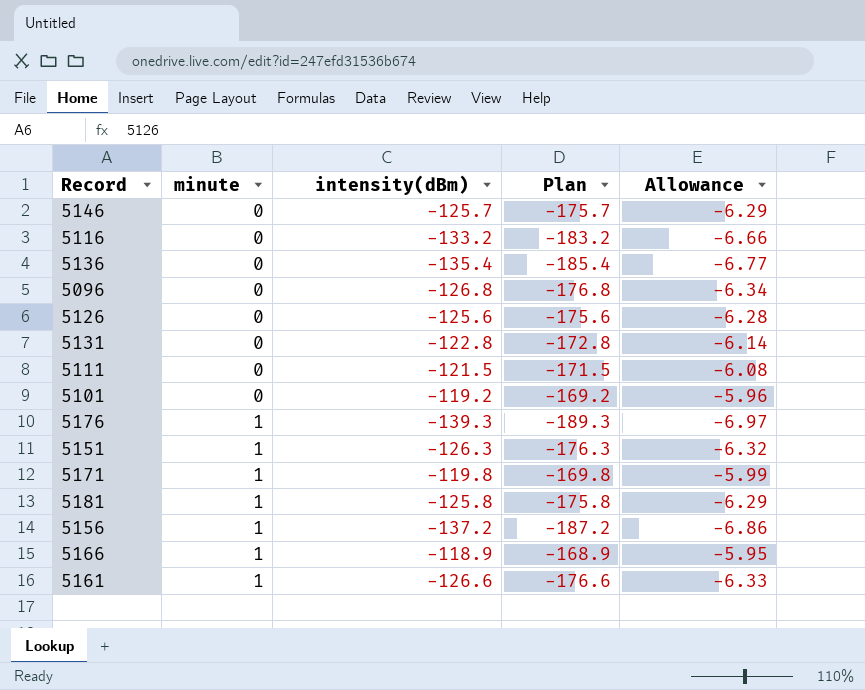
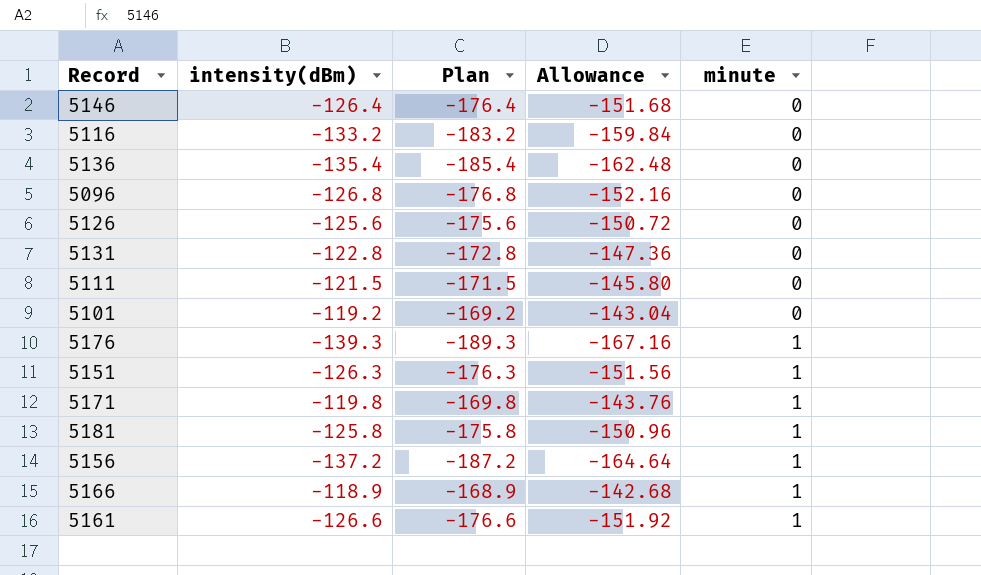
column Allowance | formula: [intensity(dBm)] * 0.05 -> [intensity(dBm)] * 1.2
column minute | position: 2 -> 5
5146 | intensity(dBm): -125.7 -> -126.4
5146 | Plan: -175.7 -> -176.4

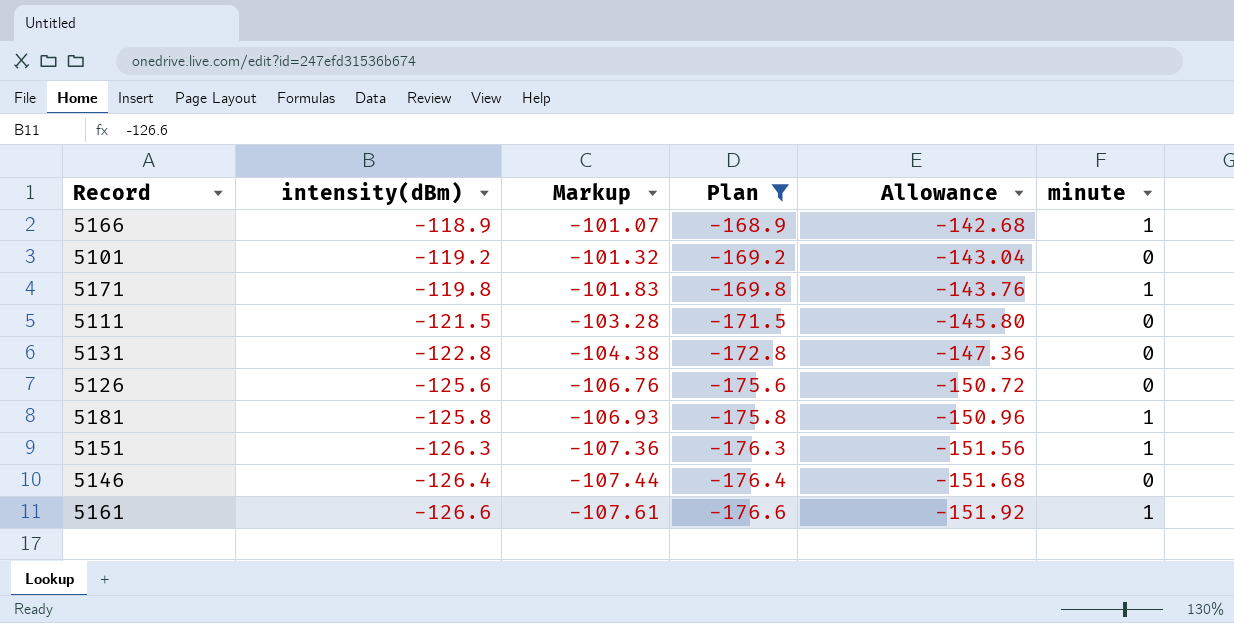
filter: none -> Plan >= -176.6
row order: minute ascending -> intensity(dBm) descending
column Markup | formula: none -> [intensity(dBm)] * 0.85

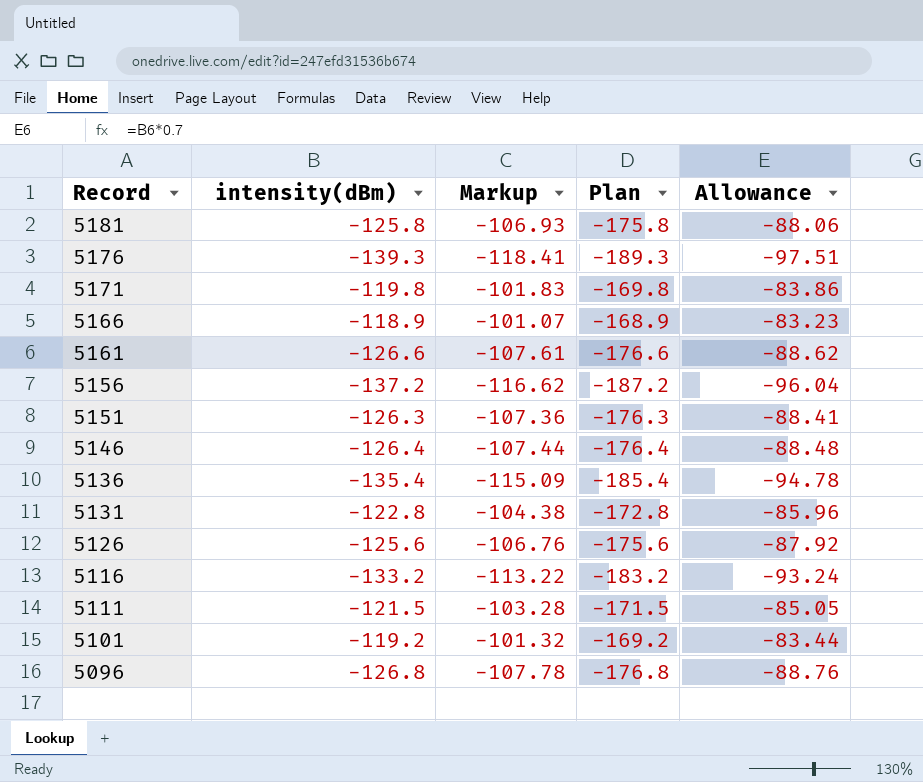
filter: Plan >= -176.6 -> none
row order: intensity(dBm) descending -> Record descending
column minute | position: 6 -> none
column Allowance | formula: [intensity(dBm)] * 1.2 -> [intensity(dBm)] * 0.7

